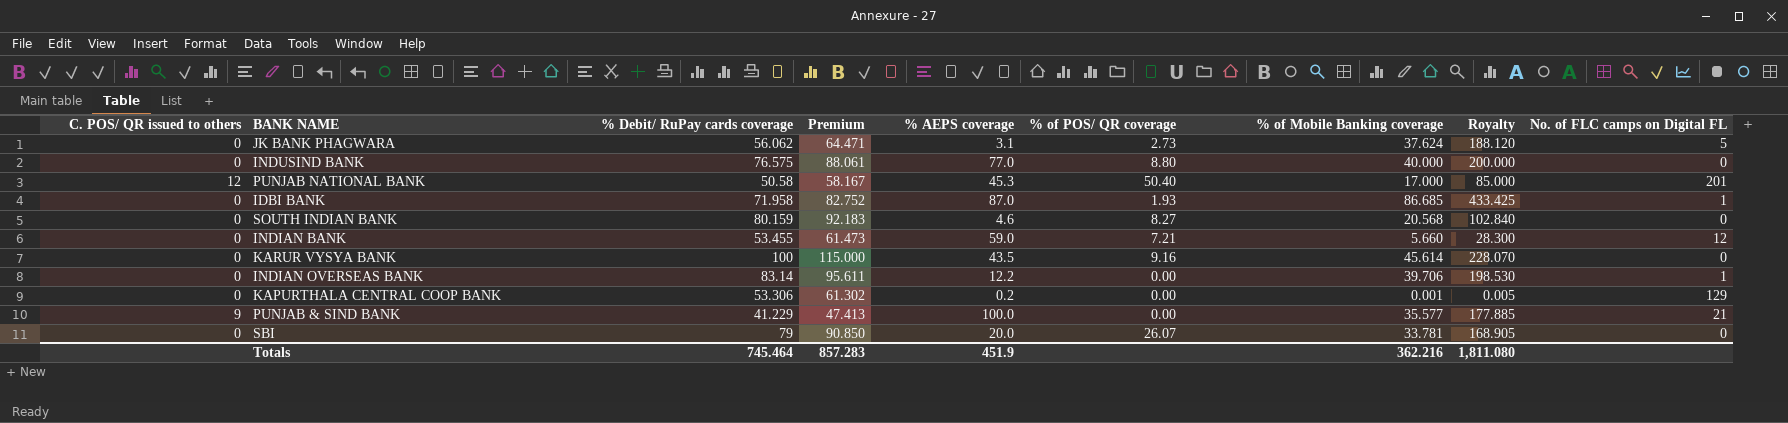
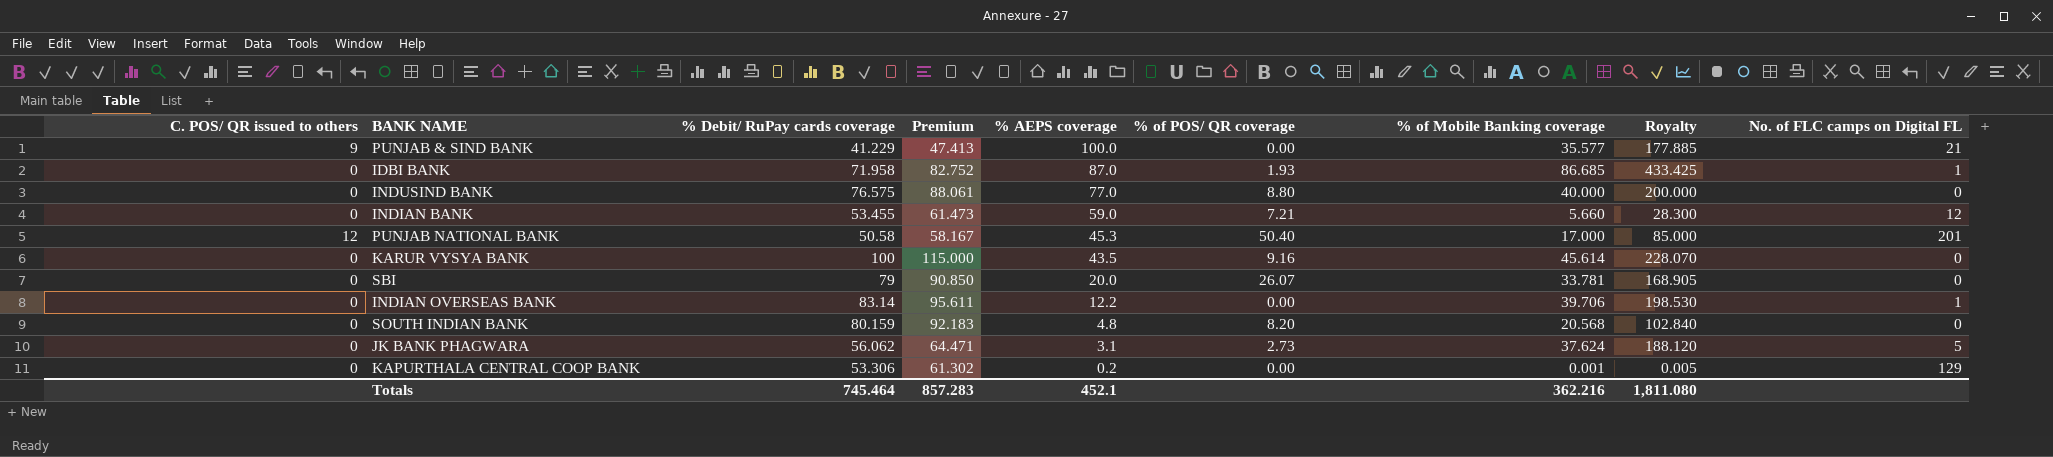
row order: none -> % AEPS coverage descending
SOUTH INDIAN BANK | % AEPS coverage: 4.6 -> 4.8
SOUTH INDIAN BANK | % of POS/ QR coverage: 8.27 -> 8.20
Totals | % AEPS coverage: 451.9 -> 452.1

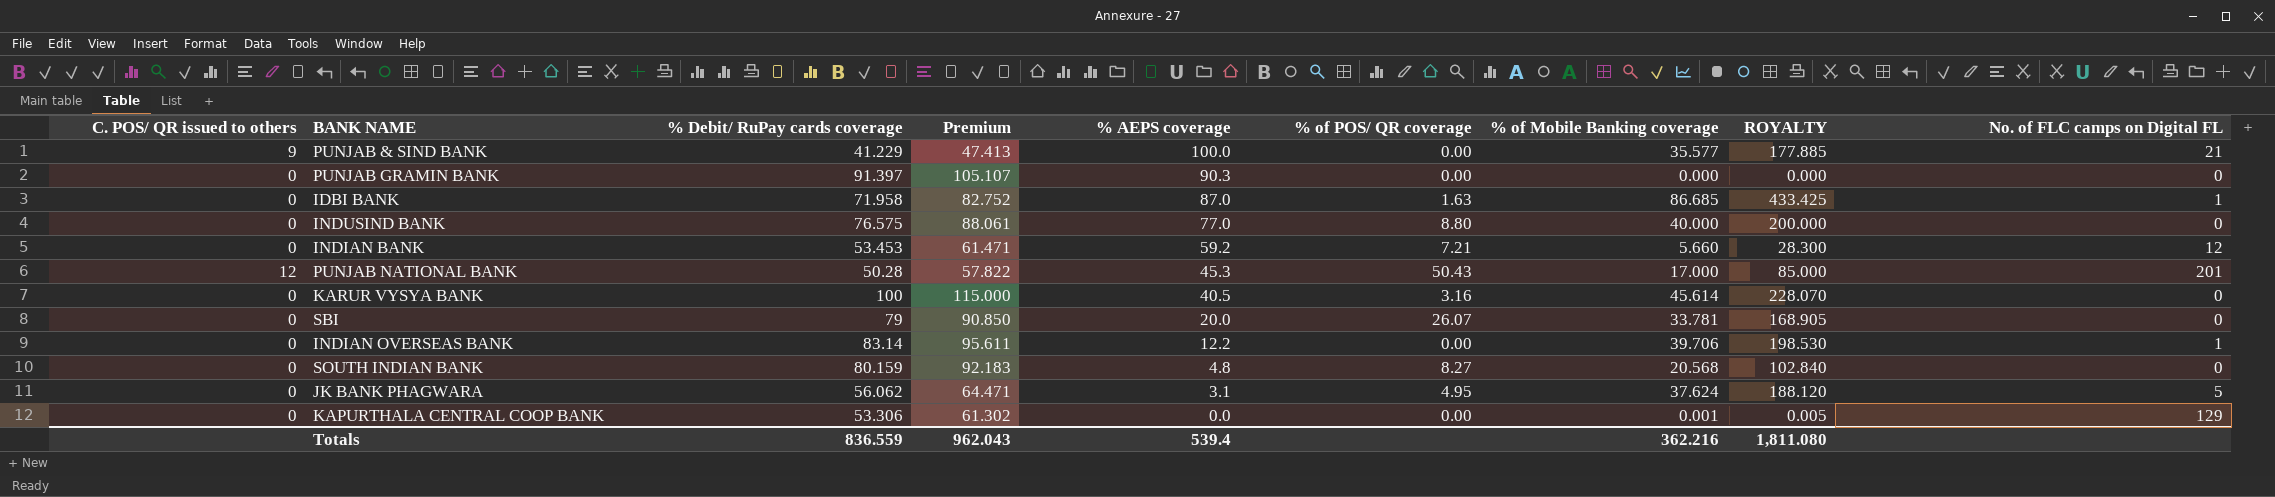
column name: Royalty -> ROYALTY
row PUNJAB GRAMIN BANK: none -> 0 | 91.397 | 105.107 | 90.3 | 0.00 | 0.000 | 0.000 | 0
IDBI BANK | % of POS/ QR coverage: 1.93 -> 1.63
INDIAN BANK | % Debit/ RuPay cards coverage: 53.455 -> 53.453
INDIAN BANK | Premium: 61.473 -> 61.471
INDIAN BANK | % AEPS coverage: 59.0 -> 59.2
PUNJAB NATIONAL BANK | % Debit/ RuPay cards coverage: 50.58 -> 50.28
PUNJAB NATIONAL BANK | Premium: 58.167 -> 57.822
PUNJAB NATIONAL BANK | % of POS/ QR coverage: 50.40 -> 50.43
KARUR VYSYA BANK | % AEPS coverage: 43.5 -> 40.5
KARUR VYSYA BANK | % of POS/ QR coverage: 9.16 -> 3.16
SOUTH INDIAN BANK | % of POS/ QR coverage: 8.20 -> 8.27
JK BANK PHAGWARA | % of POS/ QR coverage: 2.73 -> 4.95
KAPURTHALA CENTRAL COOP BANK | % AEPS coverage: 0.2 -> 0.0
Totals | % Debit/ RuPay cards coverage: 745.464 -> 836.559
Totals | Premium: 857.283 -> 962.043
Totals | % AEPS coverage: 452.1 -> 539.4

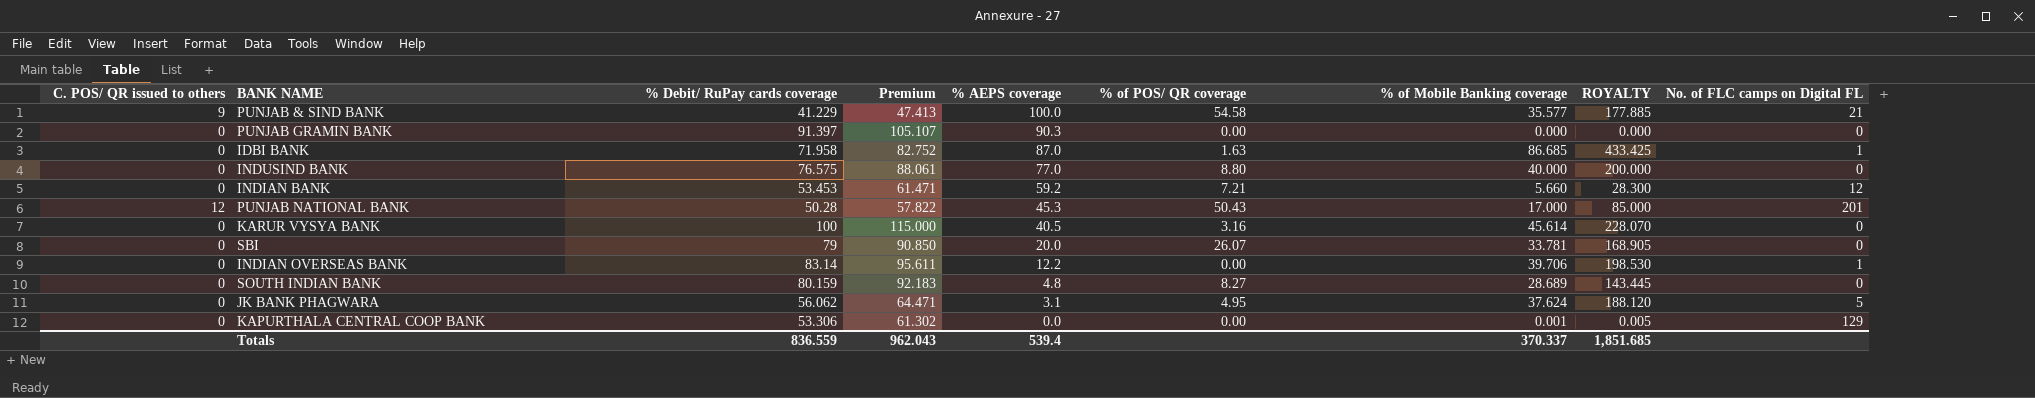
PUNJAB & SIND BANK | % of POS/ QR coverage: 0.00 -> 54.58
SOUTH INDIAN BANK | % of Mobile Banking coverage: 20.568 -> 28.689
SOUTH INDIAN BANK | ROYALTY: 102.840 -> 143.445
Totals | % of Mobile Banking coverage: 362.216 -> 370.337
Totals | ROYALTY: 1,811.080 -> 1,851.685

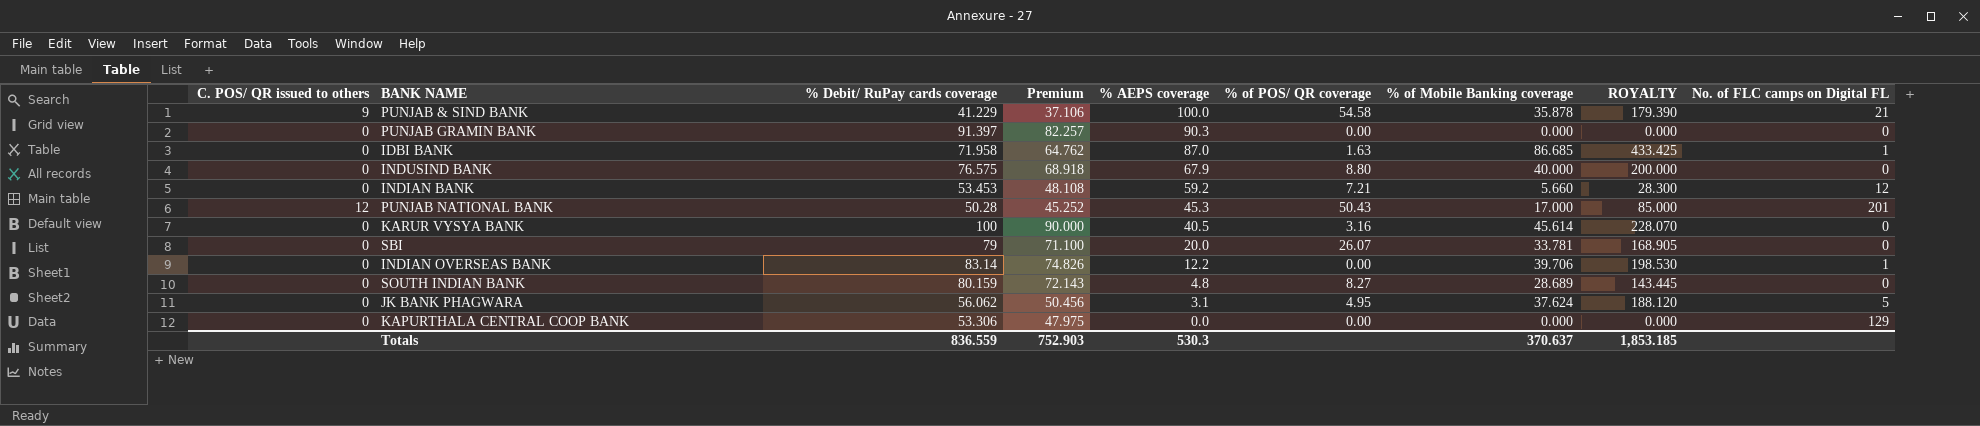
column Premium | formula: [% Debit/ RuPay cards coverage] * 1.15 -> [% Debit/ RuPay cards coverage] * 0.9
PUNJAB & SIND BANK | % of Mobile Banking coverage: 35.577 -> 35.878
PUNJAB & SIND BANK | ROYALTY: 177.885 -> 179.390
INDUSIND BANK | % AEPS coverage: 77.0 -> 67.9
KAPURTHALA CENTRAL COOP BANK | % of Mobile Banking coverage: 0.001 -> 0.000
KAPURTHALA CENTRAL COOP BANK | ROYALTY: 0.005 -> 0.000
Totals | Premium: 962.043 -> 752.903
Totals | % AEPS coverage: 539.4 -> 530.3
Totals | % of Mobile Banking coverage: 370.337 -> 370.637
Totals | ROYALTY: 1,851.685 -> 1,853.185

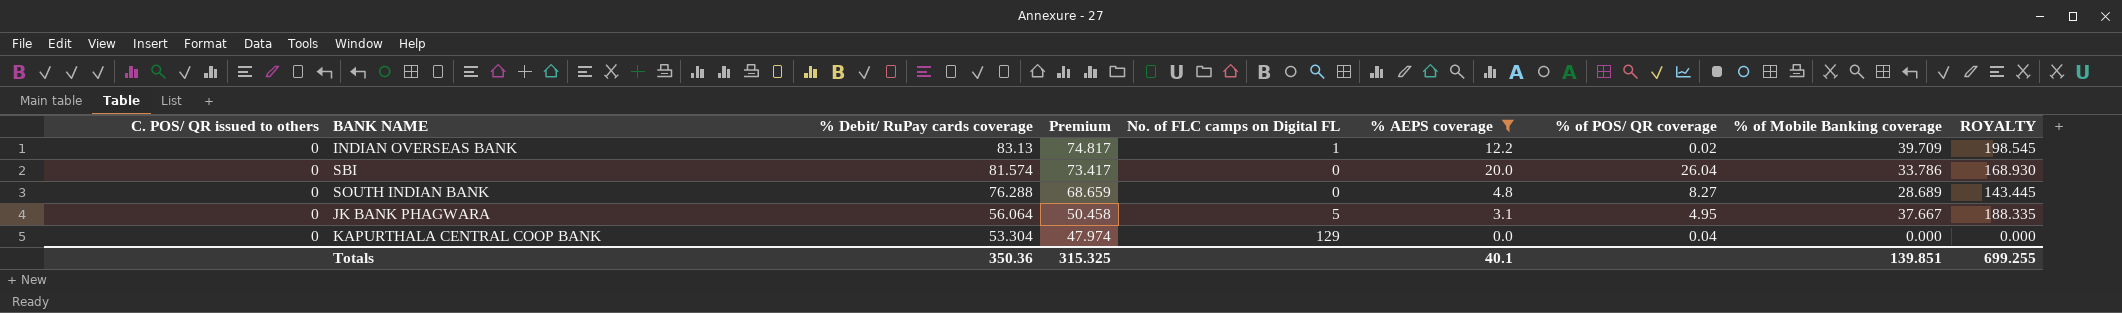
filter: none -> % AEPS coverage <= 20.0
row order: % AEPS coverage descending -> % Debit/ RuPay cards coverage descending
column No. of FLC camps on Digital FL | position: 9 -> 5
INDIAN OVERSEAS BANK | % Debit/ RuPay cards coverage: 83.14 -> 83.13
INDIAN OVERSEAS BANK | Premium: 74.826 -> 74.817
INDIAN OVERSEAS BANK | % of POS/ QR coverage: 0.00 -> 0.02
INDIAN OVERSEAS BANK | % of Mobile Banking coverage: 39.706 -> 39.709
INDIAN OVERSEAS BANK | ROYALTY: 198.530 -> 198.545
SBI | % Debit/ RuPay cards coverage: 79 -> 81.574
SBI | Premium: 71.100 -> 73.417
SBI | % of POS/ QR coverage: 26.07 -> 26.04
SBI | % of Mobile Banking coverage: 33.781 -> 33.786
SBI | ROYALTY: 168.905 -> 168.930
SOUTH INDIAN BANK | % Debit/ RuPay cards coverage: 80.159 -> 76.288
SOUTH INDIAN BANK | Premium: 72.143 -> 68.659
JK BANK PHAGWARA | % Debit/ RuPay cards coverage: 56.062 -> 56.064
JK BANK PHAGWARA | Premium: 50.456 -> 50.458
JK BANK PHAGWARA | % of Mobile Banking coverage: 37.624 -> 37.667
JK BANK PHAGWARA | ROYALTY: 188.120 -> 188.335
KAPURTHALA CENTRAL COOP BANK | % Debit/ RuPay cards coverage: 53.306 -> 53.304
KAPURTHALA CENTRAL COOP BANK | Premium: 47.975 -> 47.974
KAPURTHALA CENTRAL COOP BANK | % of POS/ QR coverage: 0.00 -> 0.04
Totals | % Debit/ RuPay cards coverage: 836.559 -> 350.36
Totals | Premium: 752.903 -> 315.325
Totals | % AEPS coverage: 530.3 -> 40.1
Totals | % of Mobile Banking coverage: 370.637 -> 139.851
Totals | ROYALTY: 1,853.185 -> 699.255

